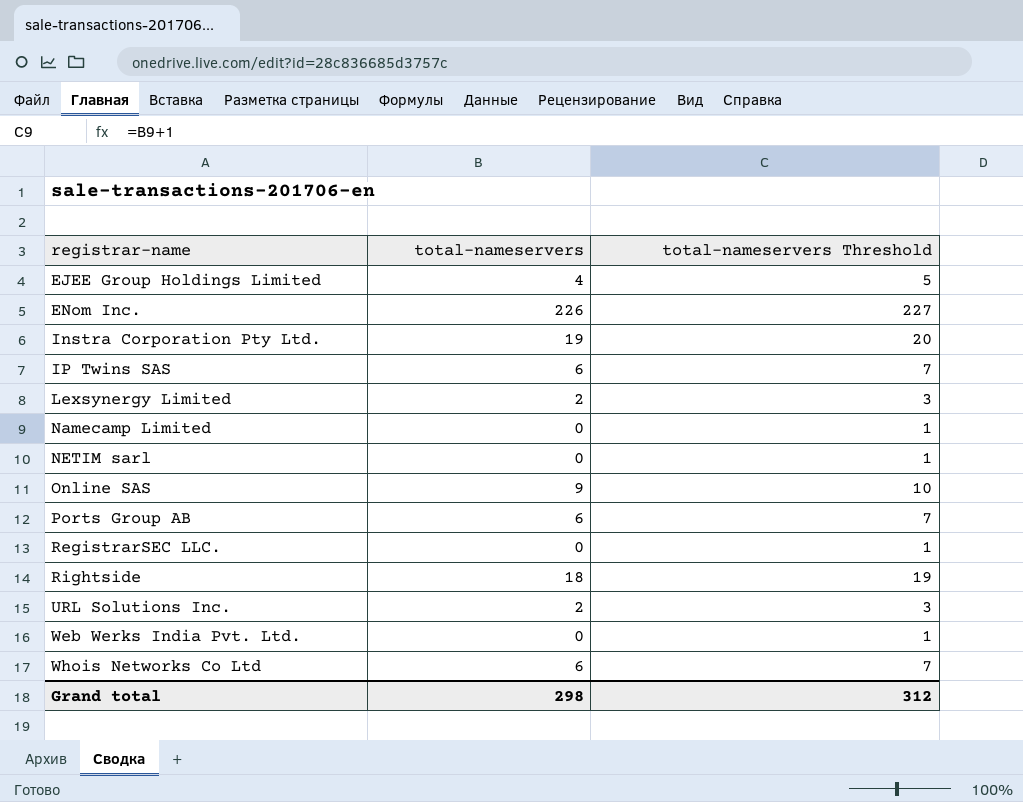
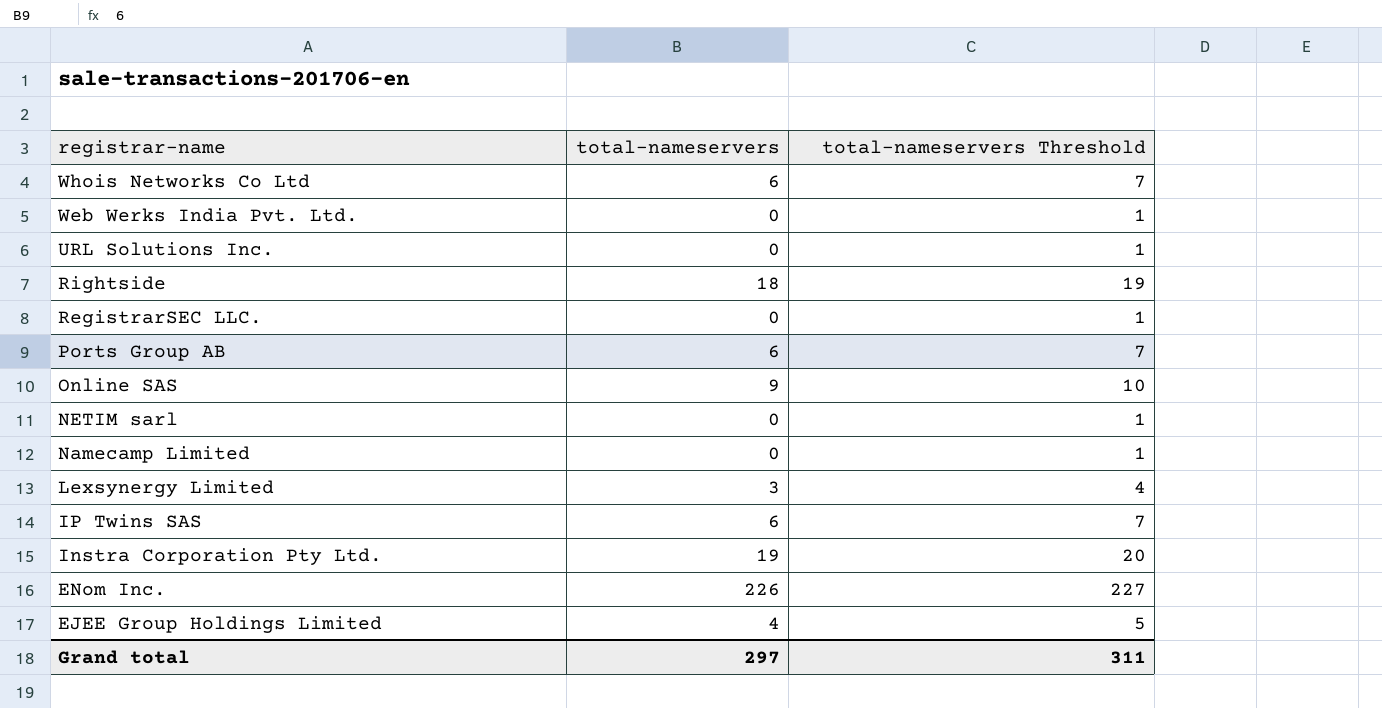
row order: registrar-name ascending -> registrar-name descending
URL Solutions Inc. | total-nameservers: 2 -> 0
URL Solutions Inc. | total-nameservers Threshold: 3 -> 1
Lexsynergy Limited | total-nameservers: 2 -> 3
Lexsynergy Limited | total-nameservers Threshold: 3 -> 4
Grand total | total-nameservers: 298 -> 297
Grand total | total-nameservers Threshold: 312 -> 311

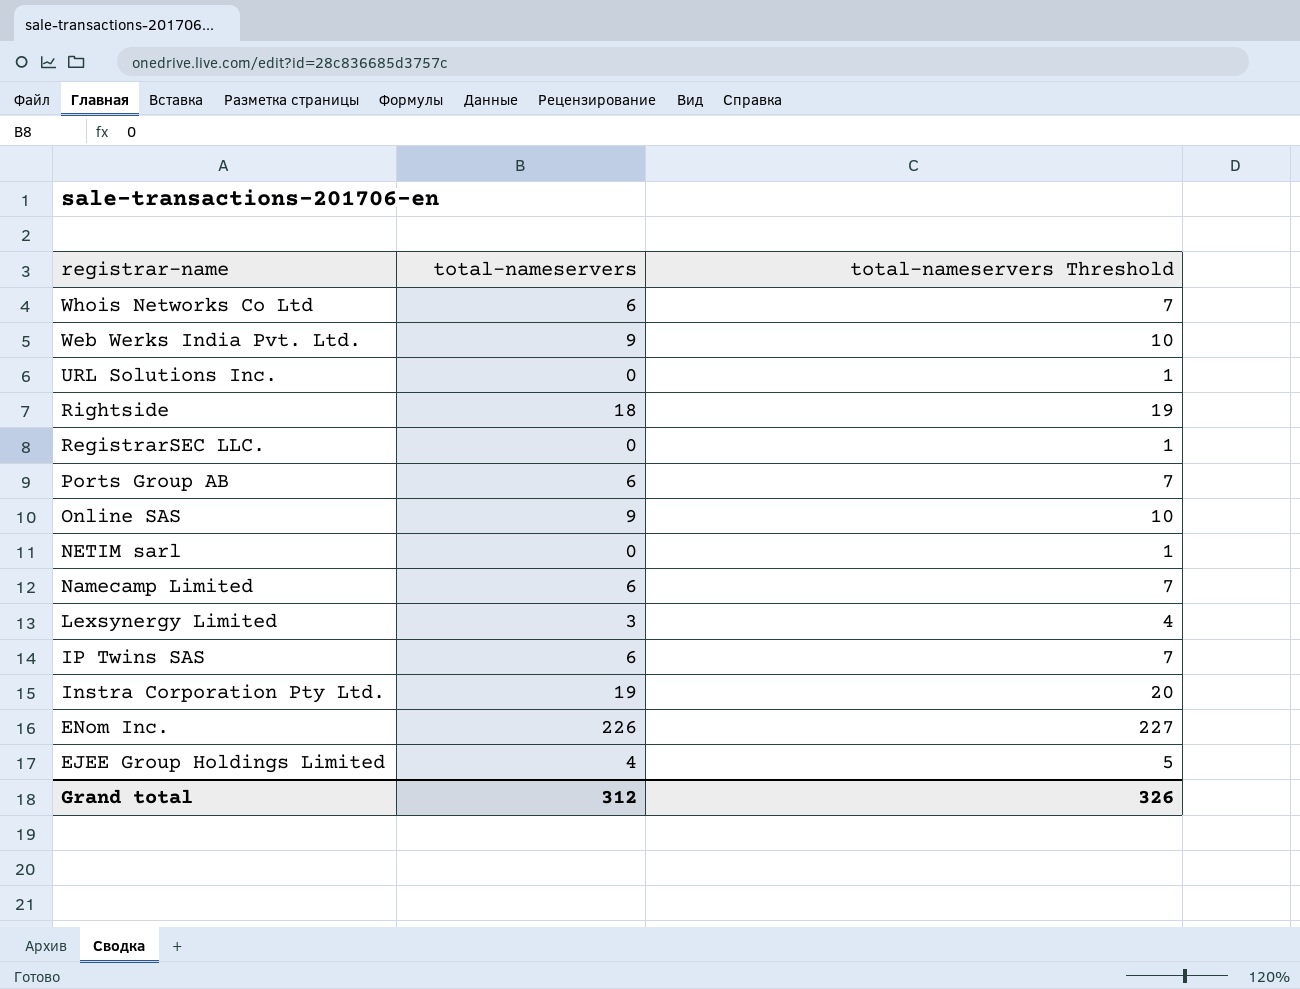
Web Werks India Pvt. Ltd. | total-nameservers: 0 -> 9
Web Werks India Pvt. Ltd. | total-nameservers Threshold: 1 -> 10
Namecamp Limited | total-nameservers: 0 -> 6
Namecamp Limited | total-nameservers Threshold: 1 -> 7
Grand total | total-nameservers: 297 -> 312
Grand total | total-nameservers Threshold: 311 -> 326

